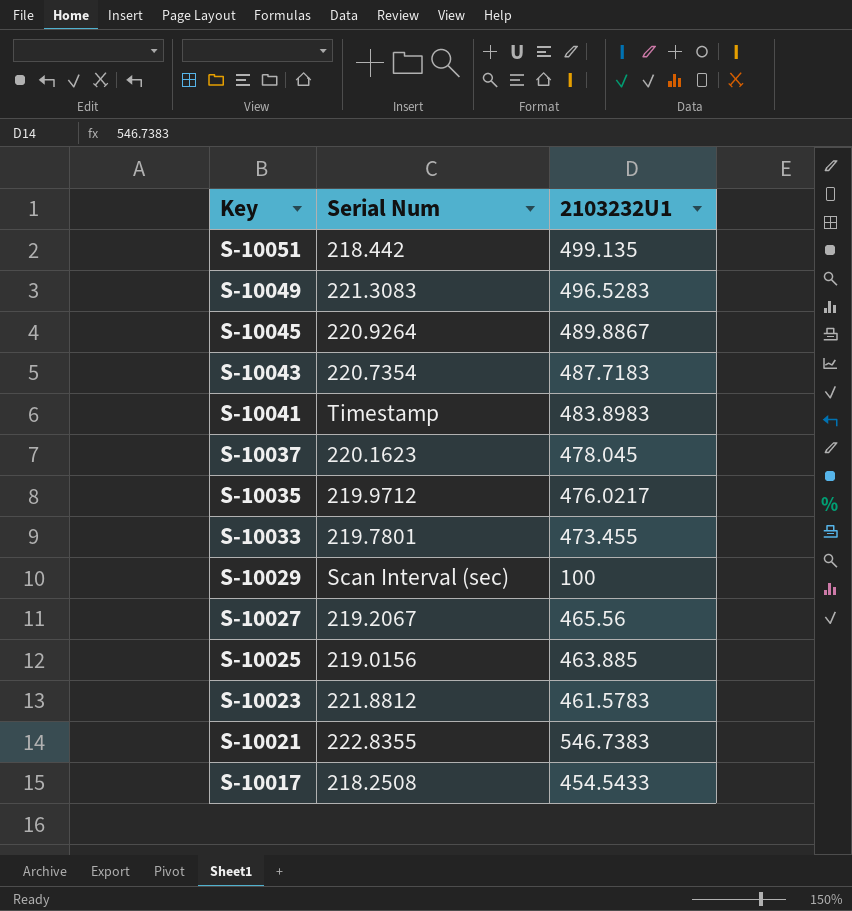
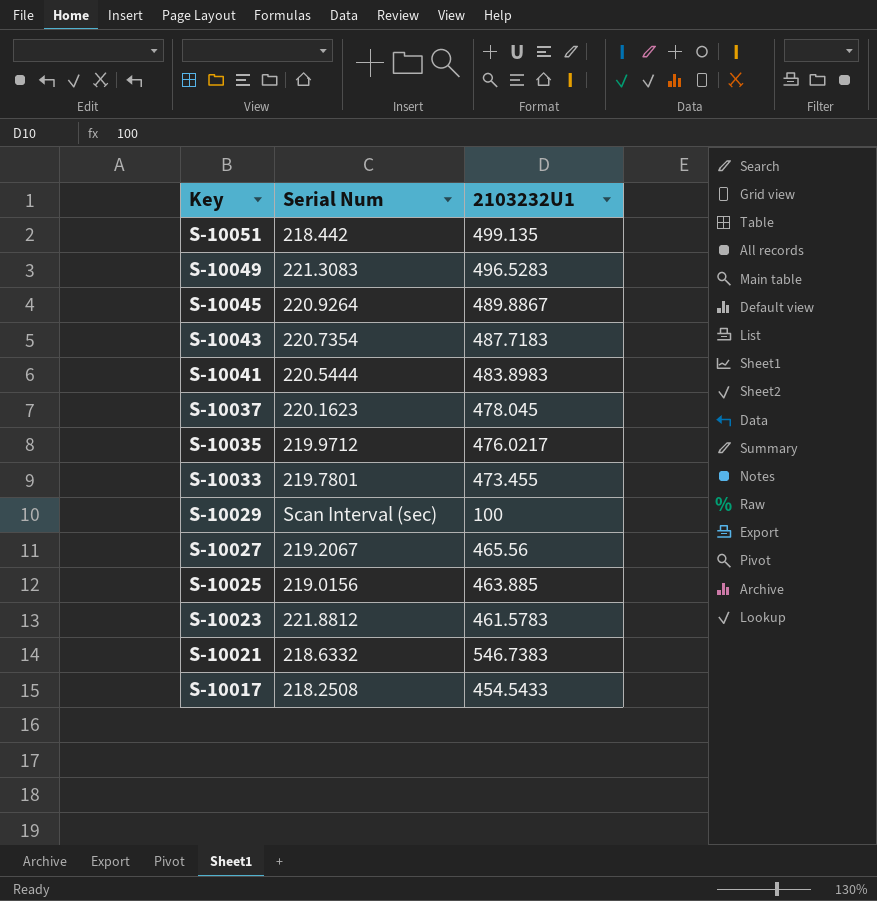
S-10041 | Serial Num: Timestamp -> 220.5444
S-10021 | Serial Num: 222.8355 -> 218.6332

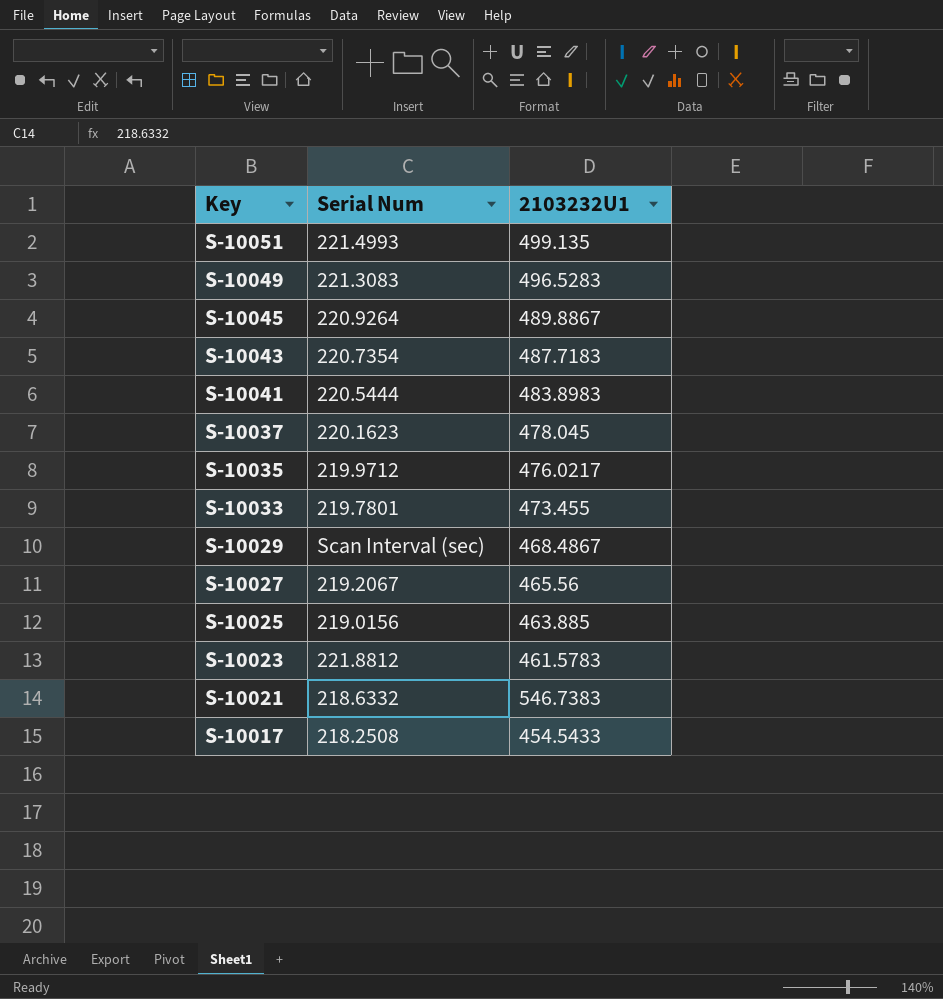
S-10051 | Serial Num: 218.442 -> 221.4993
S-10029 | 2103232U1: 100 -> 468.4867

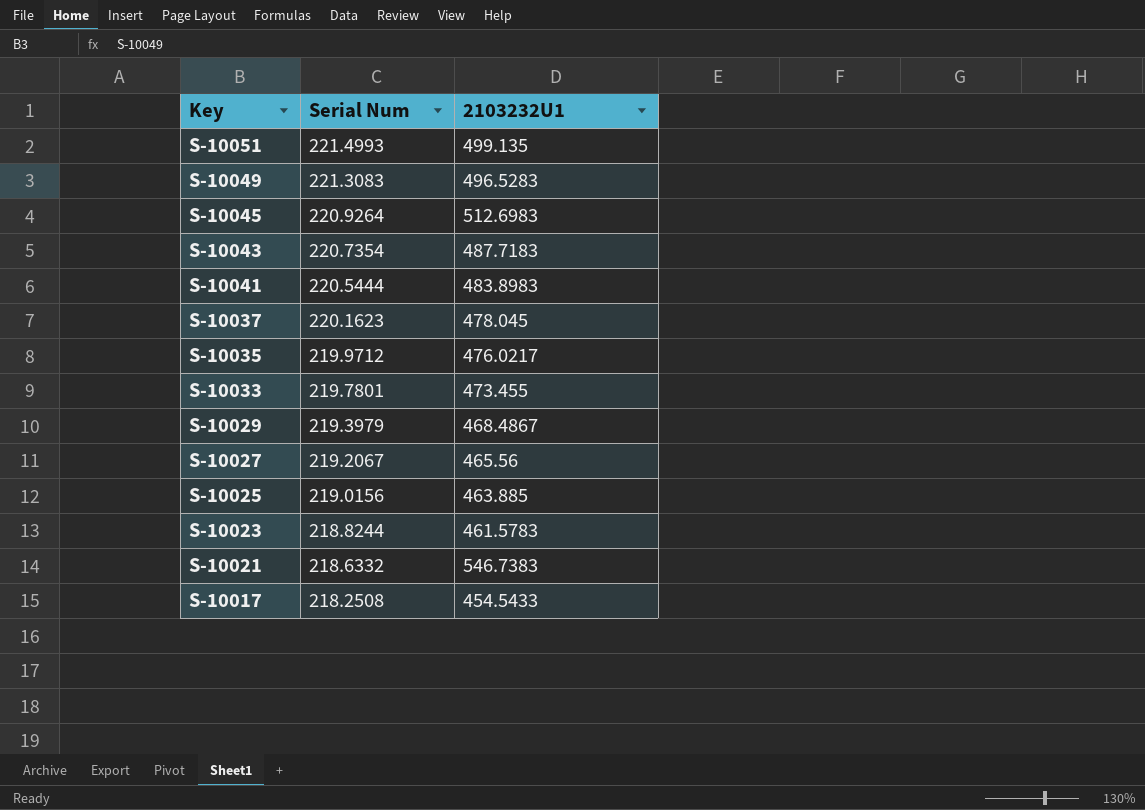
S-10045 | 2103232U1: 489.8867 -> 512.6983
S-10029 | Serial Num: Scan Interval (sec) -> 219.3979
S-10023 | Serial Num: 221.8812 -> 218.8244

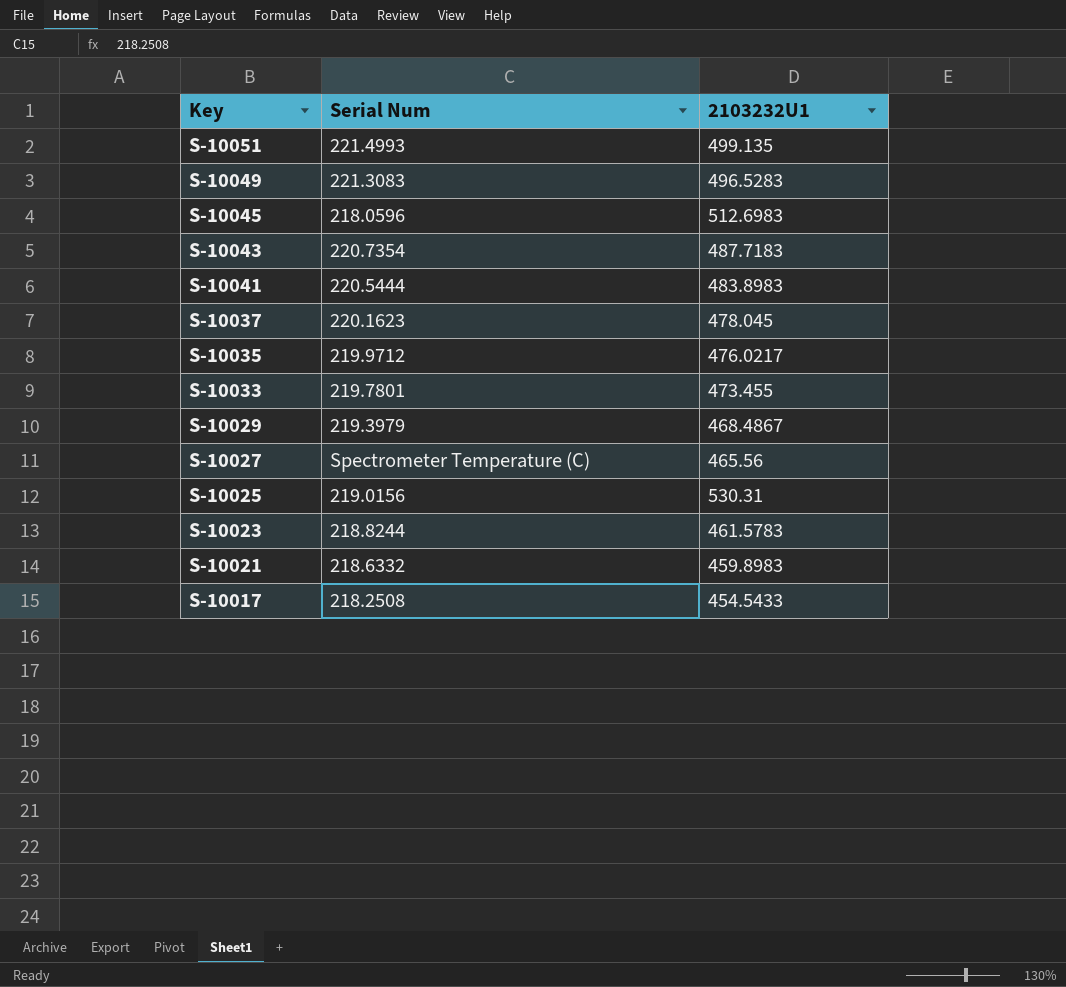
S-10045 | Serial Num: 220.9264 -> 218.0596
S-10027 | Serial Num: 219.2067 -> Spectrometer Temperature (C)
S-10025 | 2103232U1: 463.885 -> 530.31
S-10021 | 2103232U1: 546.7383 -> 459.8983

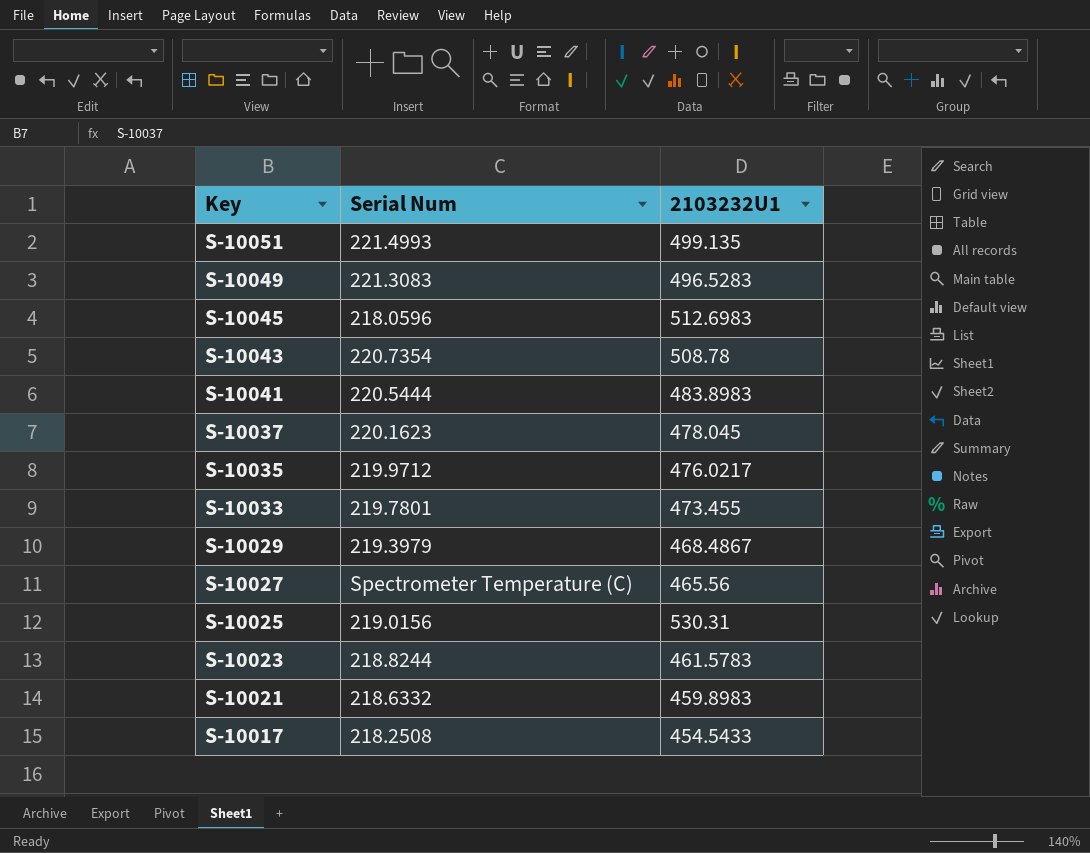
S-10043 | 2103232U1: 487.7183 -> 508.78

